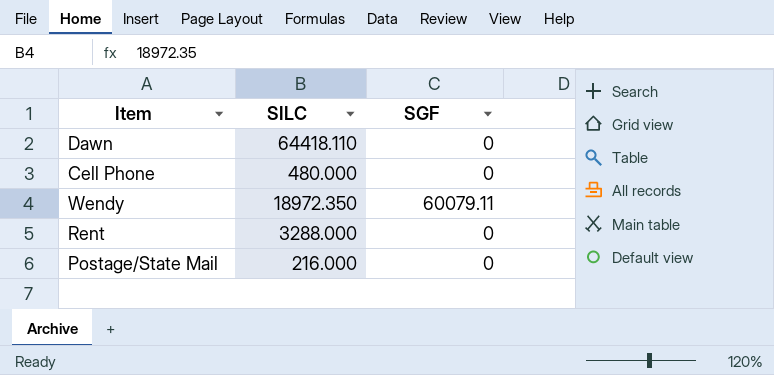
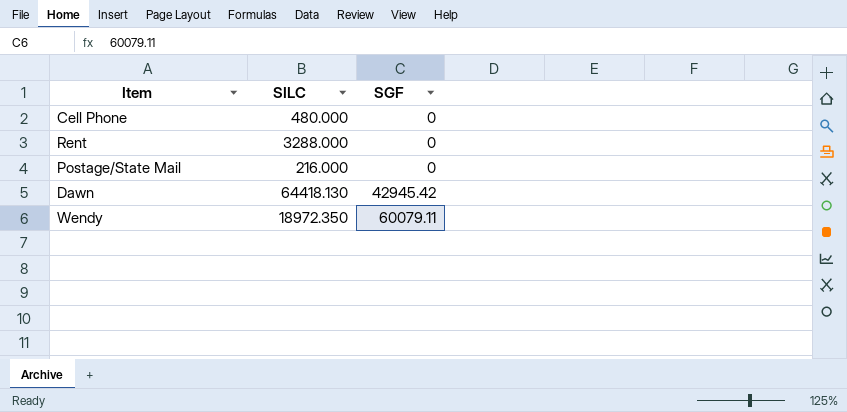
row order: none -> SGF ascending
Dawn | SILC: 64418.110 -> 64418.130
Dawn | SGF: 0 -> 42945.42

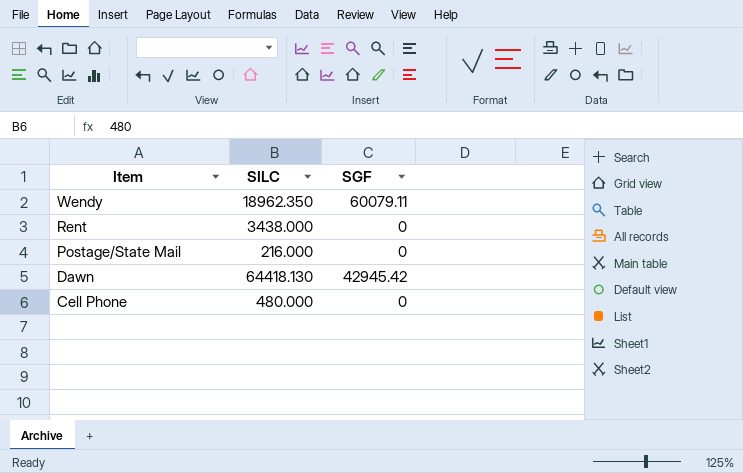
row order: SGF ascending -> Item descending
Wendy | SILC: 18972.350 -> 18962.350
Rent | SILC: 3288.000 -> 3438.000

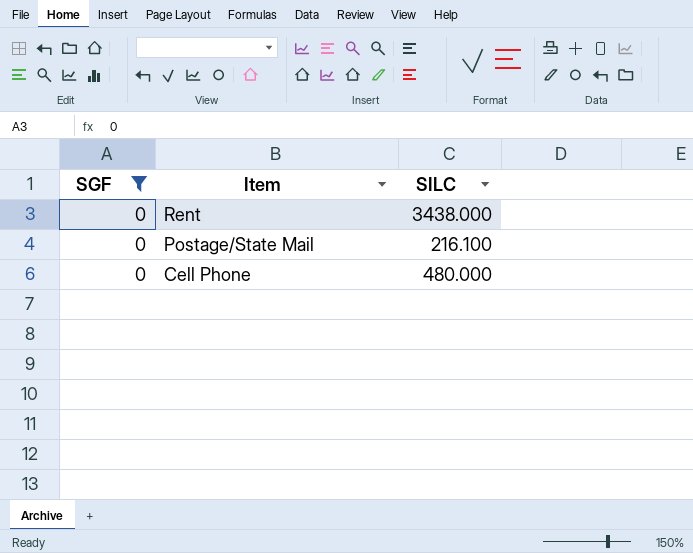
filter: none -> SGF = 0
column SGF | position: 3 -> 1
Postage/State Mail | SILC: 216.000 -> 216.100

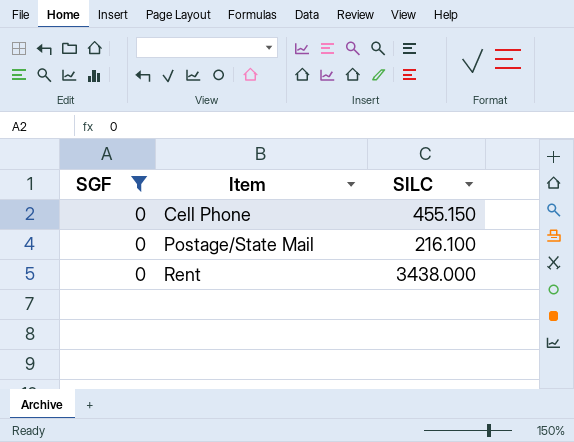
row order: Item descending -> Item ascending
Cell Phone | SILC: 480.000 -> 455.150

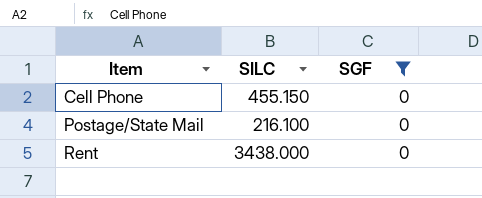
column SGF | position: 1 -> 3

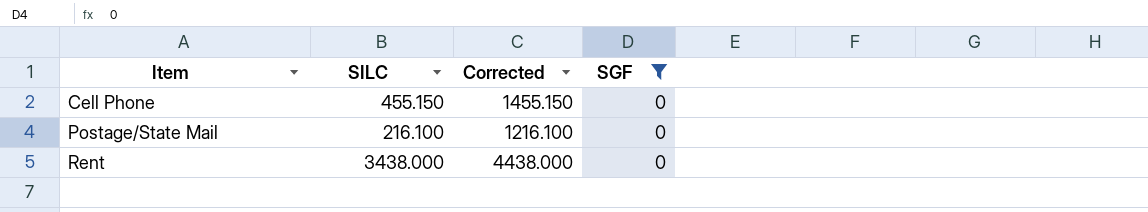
column Corrected | formula: none -> [SILC] + 1000

